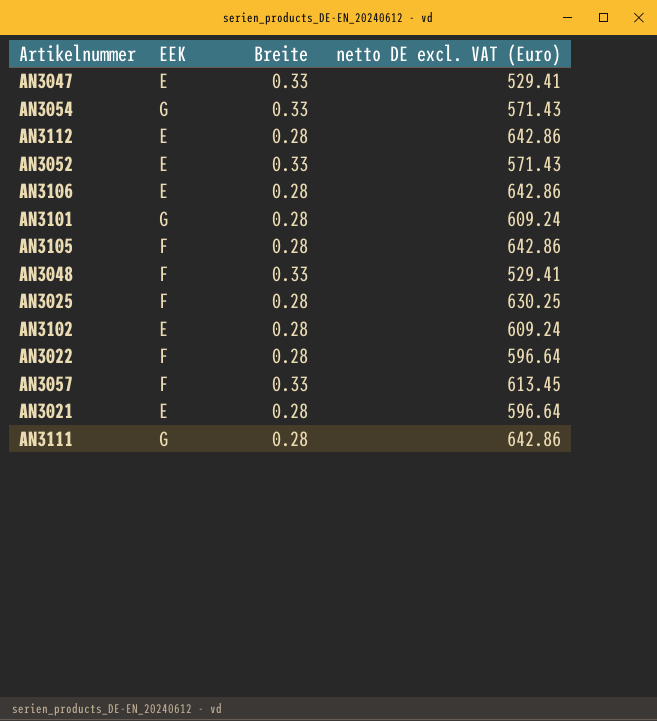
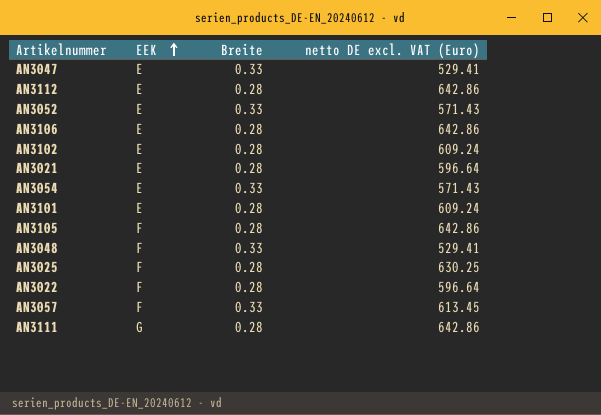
row order: none -> EEK ascending
AN3054 | EEK: G -> E
AN3101 | EEK: G -> E

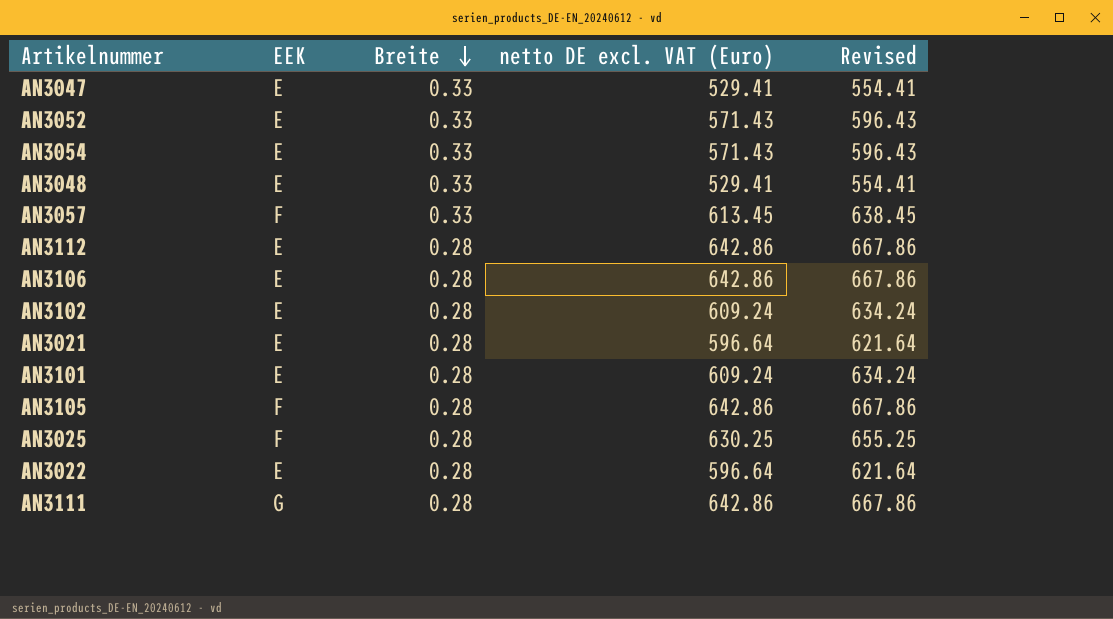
row order: EEK ascending -> Breite descending
column Revised | formula: none -> [netto DE excl. VAT (Euro)] + 25
AN3048 | EEK: F -> E
AN3022 | EEK: F -> E

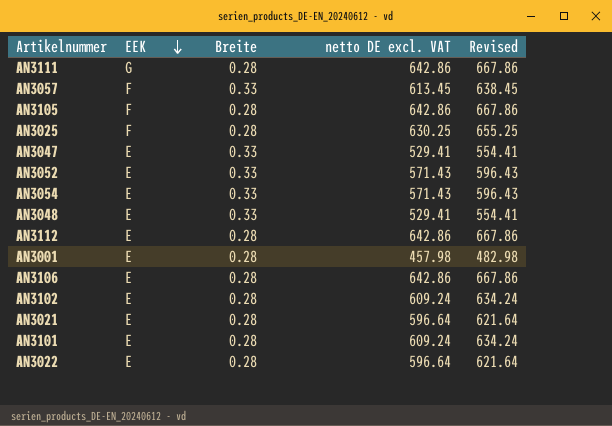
row order: Breite descending -> EEK descending
column name: netto DE excl. VAT (Euro) -> netto DE excl. VAT
row AN3001: none -> E | 0.28 | 457.98 | 482.98

